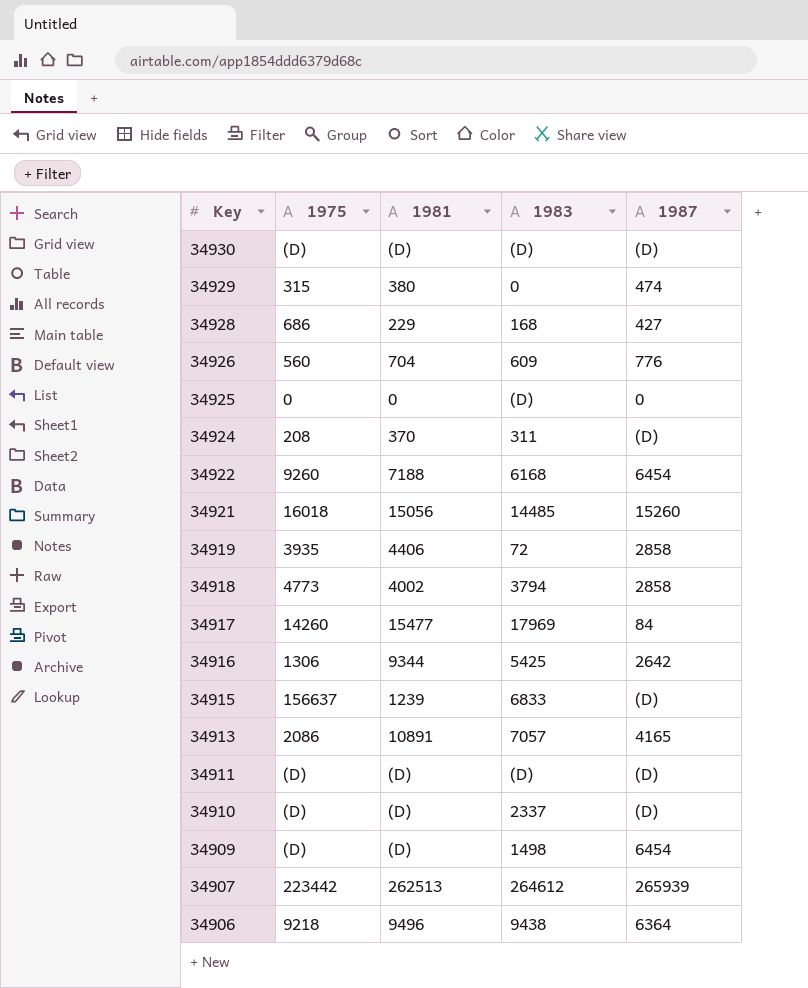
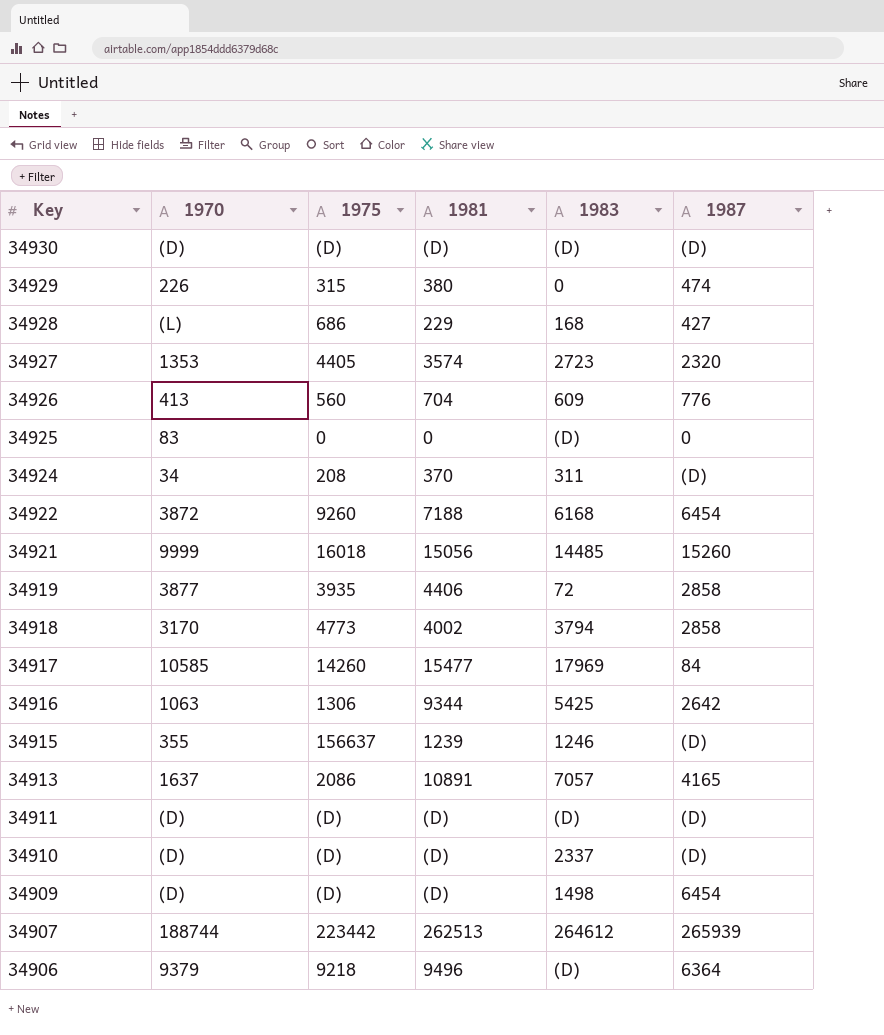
column 1970 | position: none -> 2
row 34927: none -> 1353 | 4405 | 3574 | 2723 | 2320
34915 | 1983: 6833 -> 1246
34906 | 1983: 9438 -> (D)

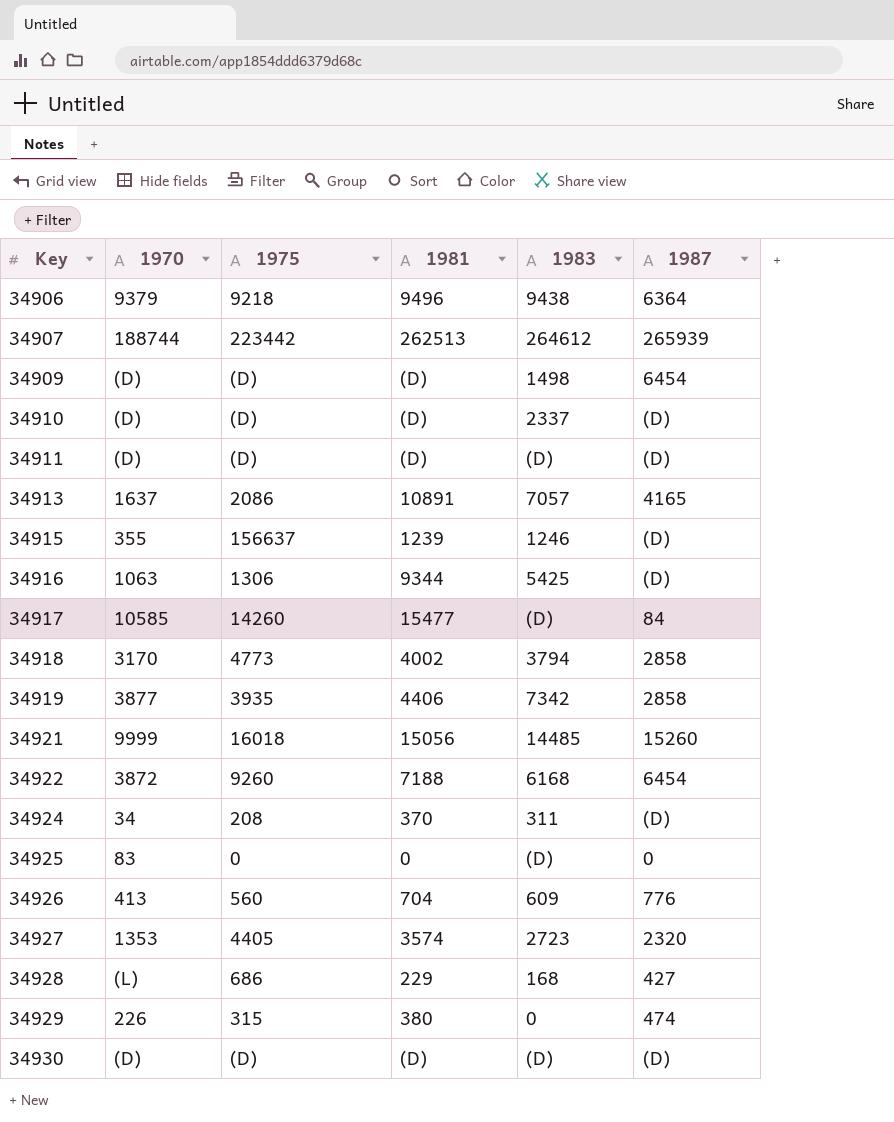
row order: Key descending -> Key ascending
34906 | 1983: (D) -> 9438
34916 | 1987: 2642 -> (D)
34917 | 1983: 17969 -> (D)
34919 | 1983: 72 -> 7342

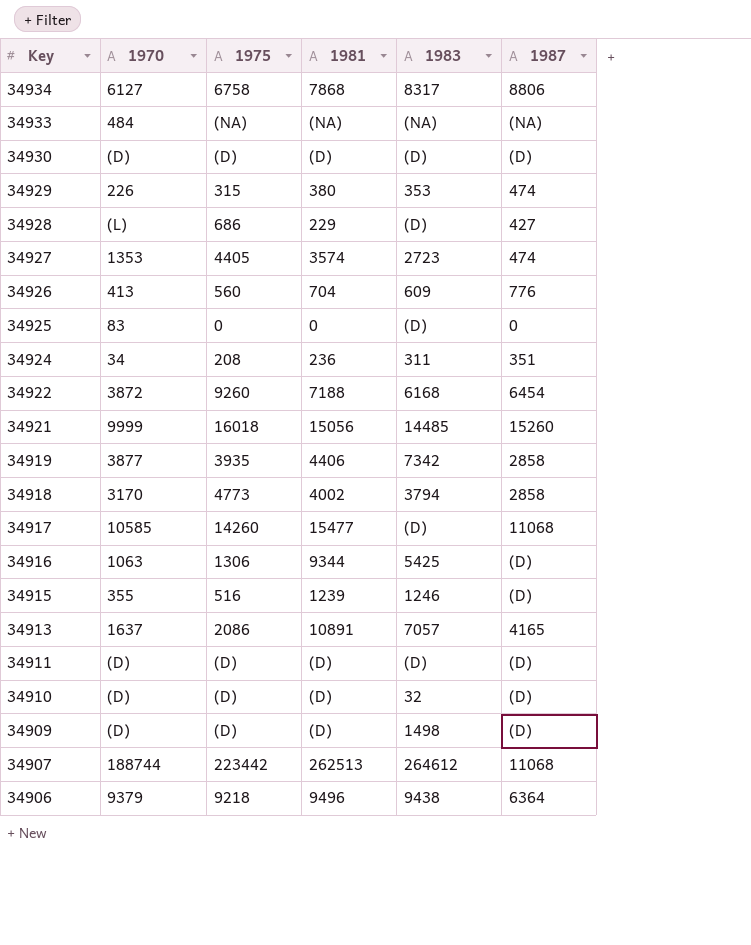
row order: Key ascending -> Key descending
row 34934: none -> 6127 | 6758 | 7868 | 8317 | 8806
row 34933: none -> 484 | (NA) | (NA) | (NA) | (NA)
34929 | 1983: 0 -> 353
34928 | 1983: 168 -> (D)
34927 | 1987: 2320 -> 474
34924 | 1981: 370 -> 236
34924 | 1987: (D) -> 351
34917 | 1987: 84 -> 11068
34915 | 1975: 156637 -> 516
34910 | 1983: 2337 -> 32
34909 | 1987: 6454 -> (D)
34907 | 1987: 265939 -> 11068

